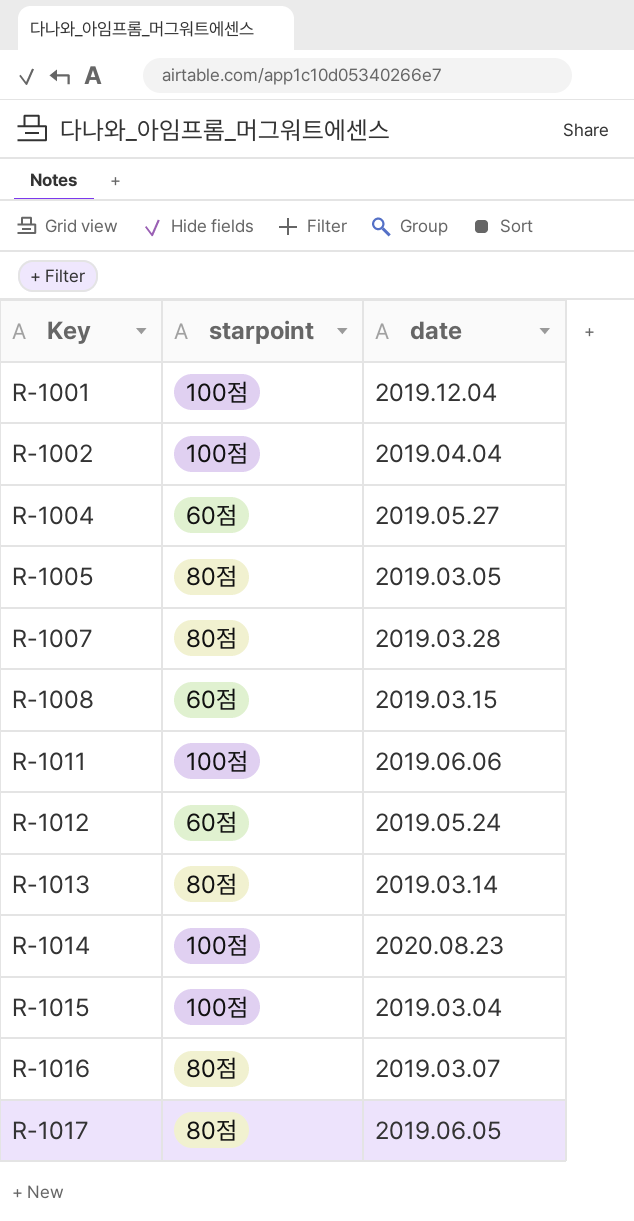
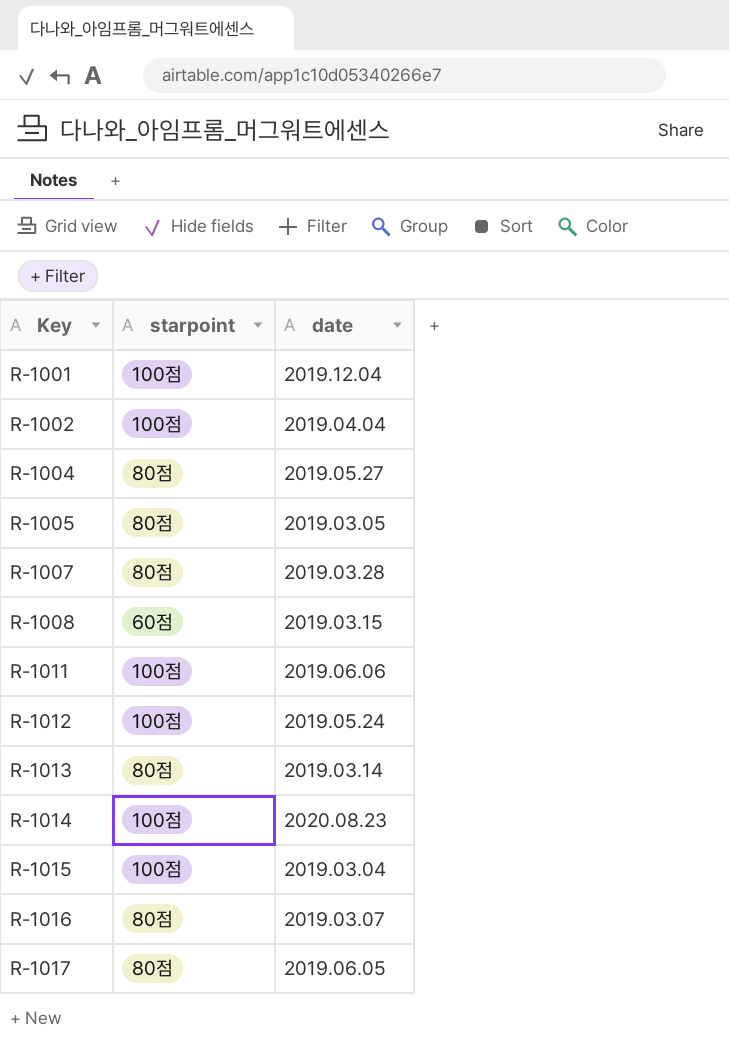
R-1004 | starpoint: 60점 -> 80점
R-1012 | starpoint: 60점 -> 100점

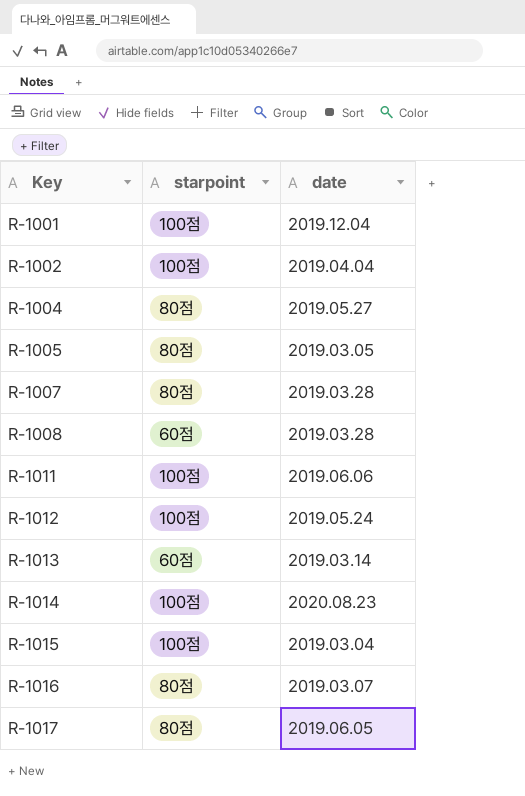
R-1008 | date: 2019.03.15 -> 2019.03.28
R-1013 | starpoint: 80점 -> 60점

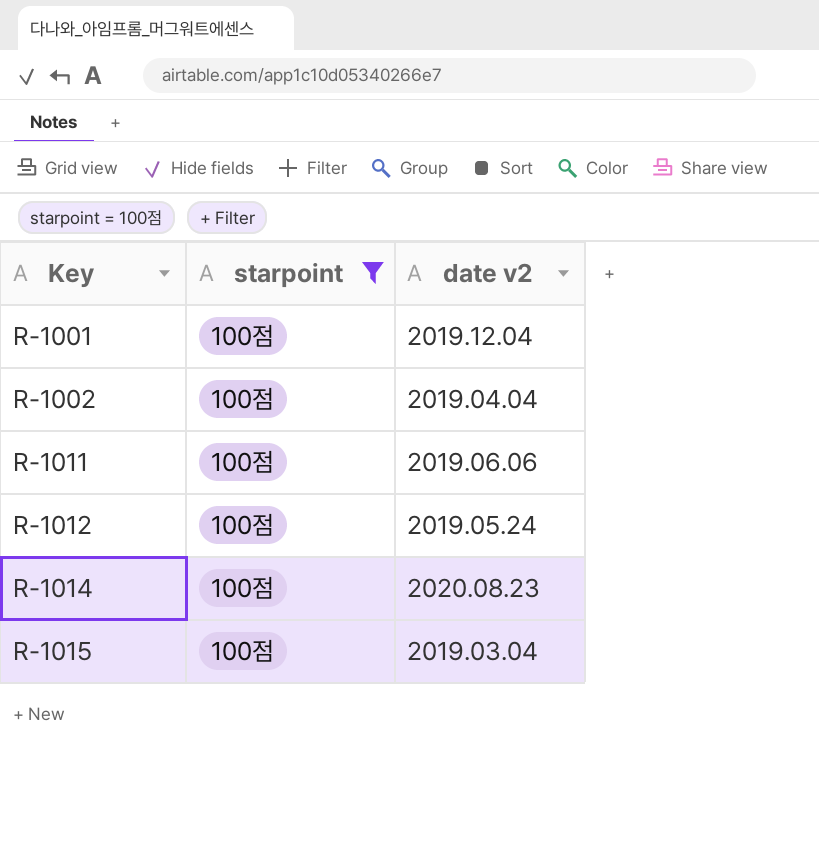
filter: none -> starpoint = 100점
column name: date -> date v2

